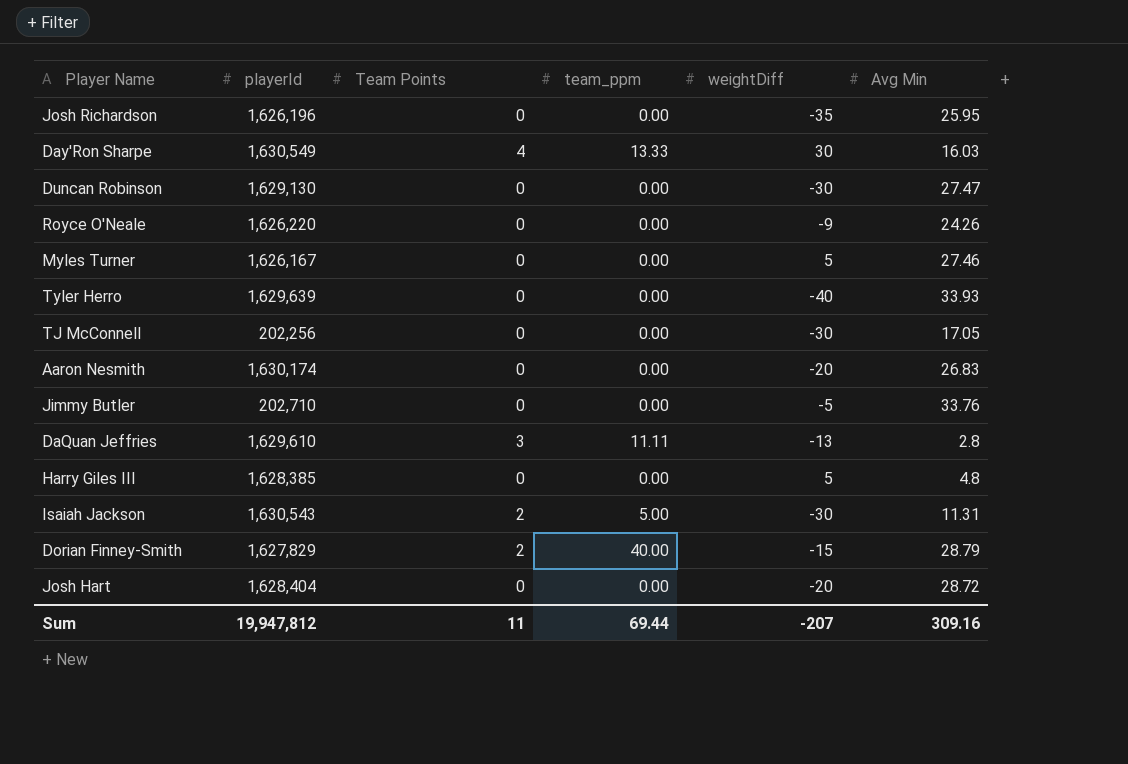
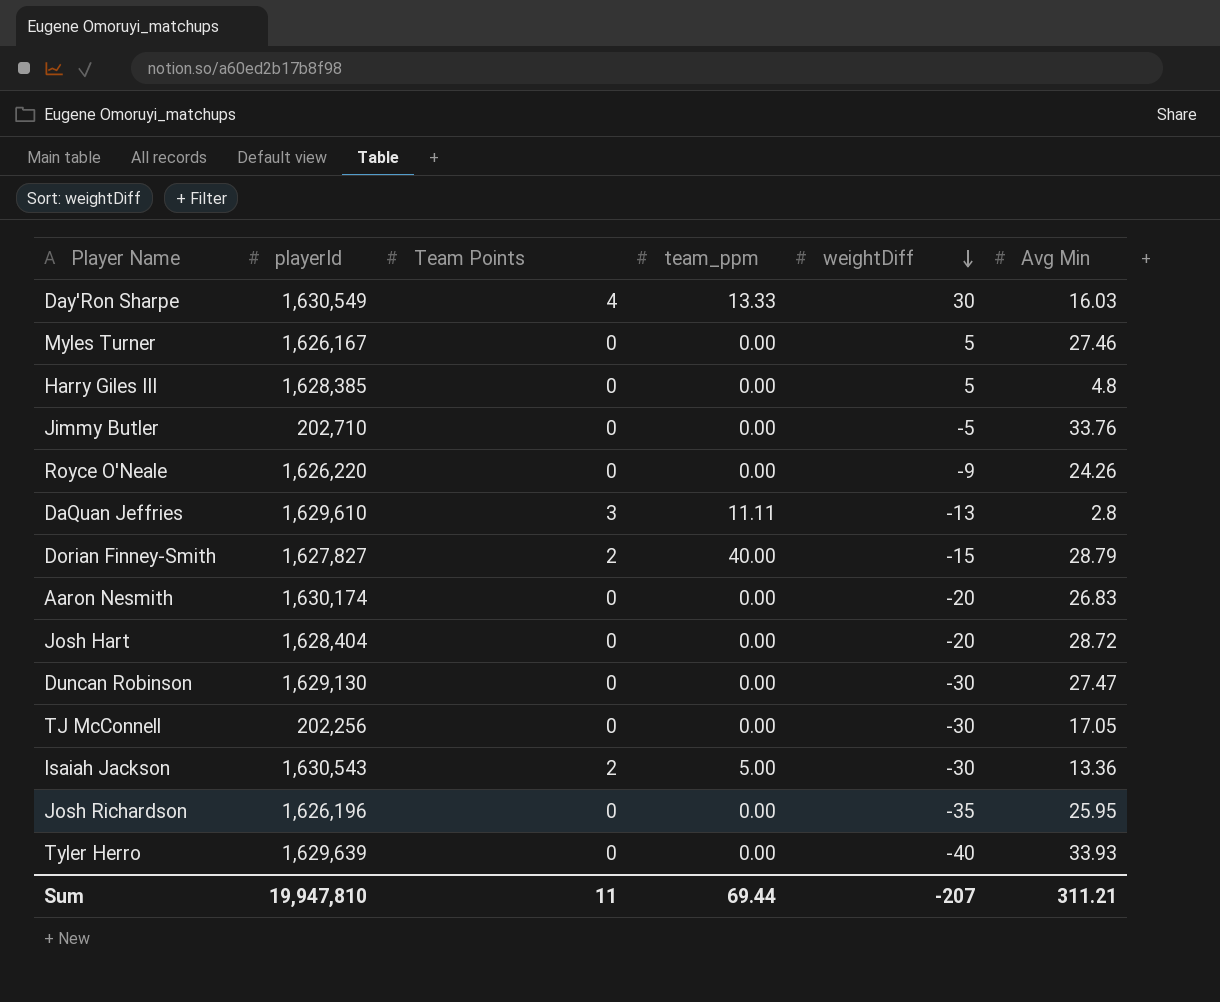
row order: none -> weightDiff descending
Dorian Finney-Smith | playerId: 1,627,829 -> 1,627,827
Isaiah Jackson | Avg Min: 11.31 -> 13.36
Sum | playerId: 19,947,812 -> 19,947,810
Sum | Avg Min: 309.16 -> 311.21

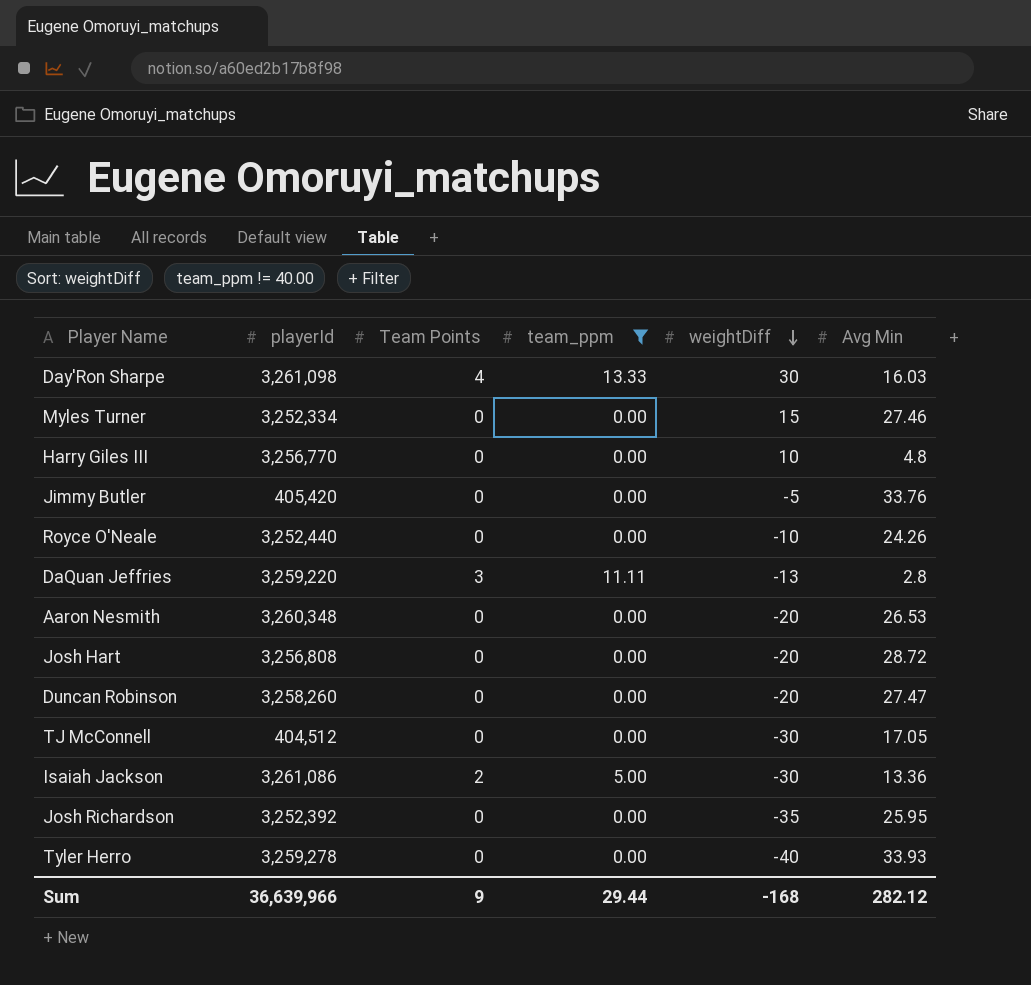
filter: none -> team_ppm != 40.00
Day'Ron Sharpe | playerId: 1,630,549 -> 3,261,098
Myles Turner | playerId: 1,626,167 -> 3,252,334
Myles Turner | weightDiff: 5 -> 15
Harry Giles III | playerId: 1,628,385 -> 3,256,770
Harry Giles III | weightDiff: 5 -> 10
Jimmy Butler | playerId: 202,710 -> 405,420
Royce O'Neale | playerId: 1,626,220 -> 3,252,440
Royce O'Neale | weightDiff: -9 -> -10
DaQuan Jeffries | playerId: 1,629,610 -> 3,259,220
Aaron Nesmith | playerId: 1,630,174 -> 3,260,348
Aaron Nesmith | Avg Min: 26.83 -> 26.53
Josh Hart | playerId: 1,628,404 -> 3,256,808
Duncan Robinson | playerId: 1,629,130 -> 3,258,260
Duncan Robinson | weightDiff: -30 -> -20
TJ McConnell | playerId: 202,256 -> 404,512
Isaiah Jackson | playerId: 1,630,543 -> 3,261,086
Josh Richardson | playerId: 1,626,196 -> 3,252,392
Tyler Herro | playerId: 1,629,639 -> 3,259,278
Sum | playerId: 19,947,810 -> 36,639,966
Sum | Team Points: 11 -> 9
Sum | team_ppm: 69.44 -> 29.44
Sum | weightDiff: -207 -> -168
Sum | Avg Min: 311.21 -> 282.12

